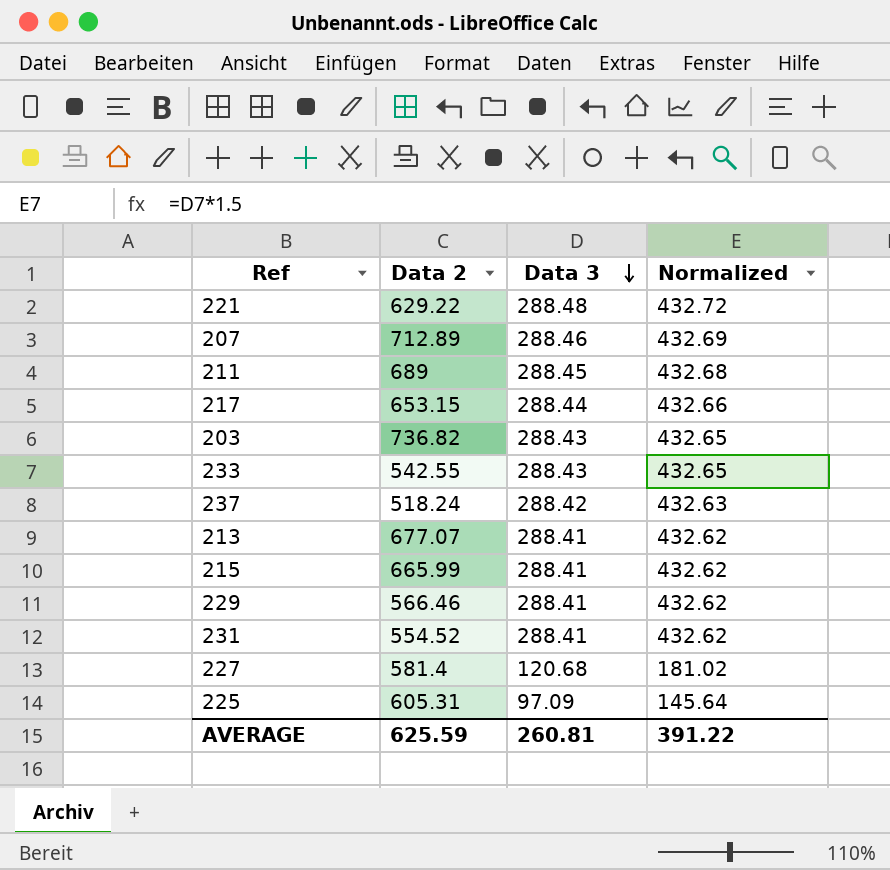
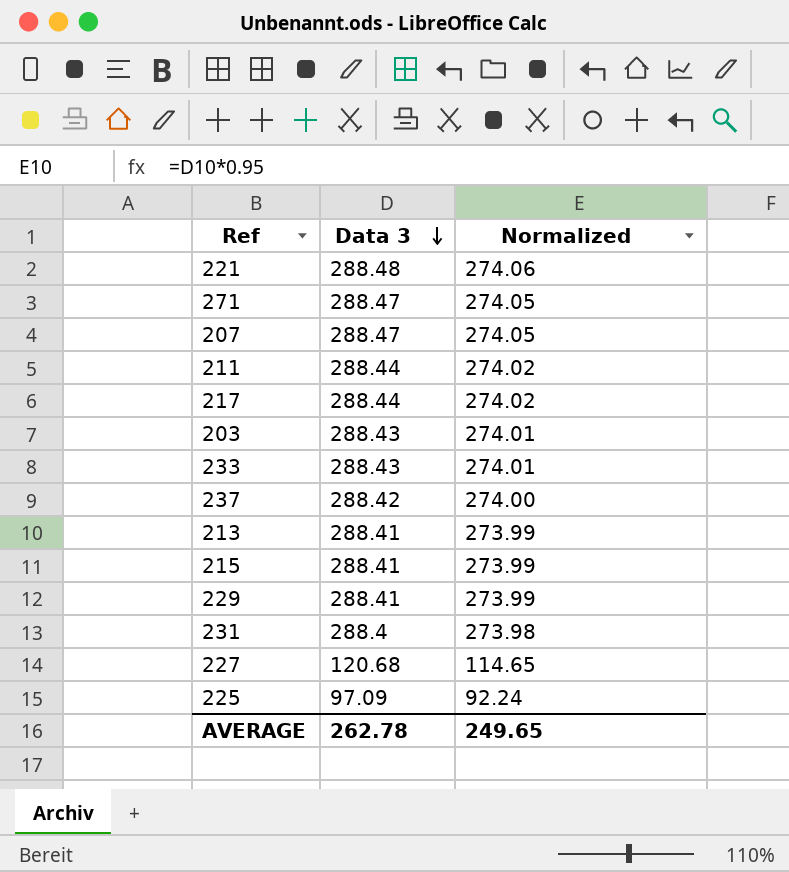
column Data 2 | position: 2 -> none
column Normalized | formula: [Data 3] * 1.5 -> [Data 3] * 0.95
row 271: none -> 288.47 | 274.05
207 | Data 3: 288.46 -> 288.47
211 | Data 3: 288.45 -> 288.44
231 | Data 3: 288.41 -> 288.4
AVERAGE | Data 3: 260.81 -> 262.78
AVERAGE | Normalized: 391.22 -> 249.65

